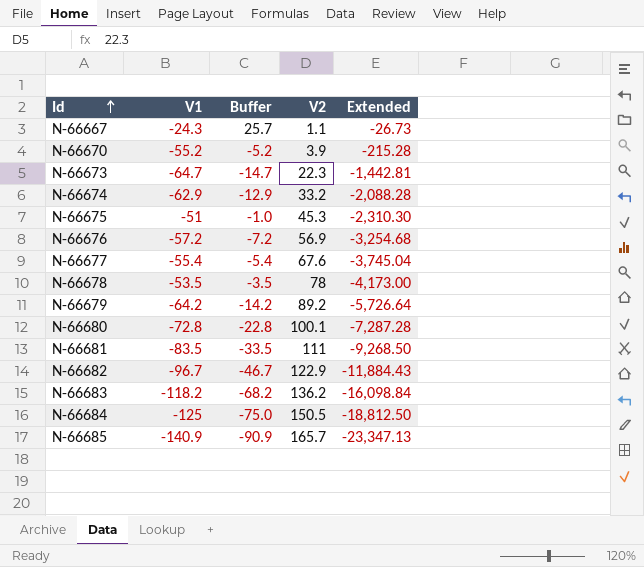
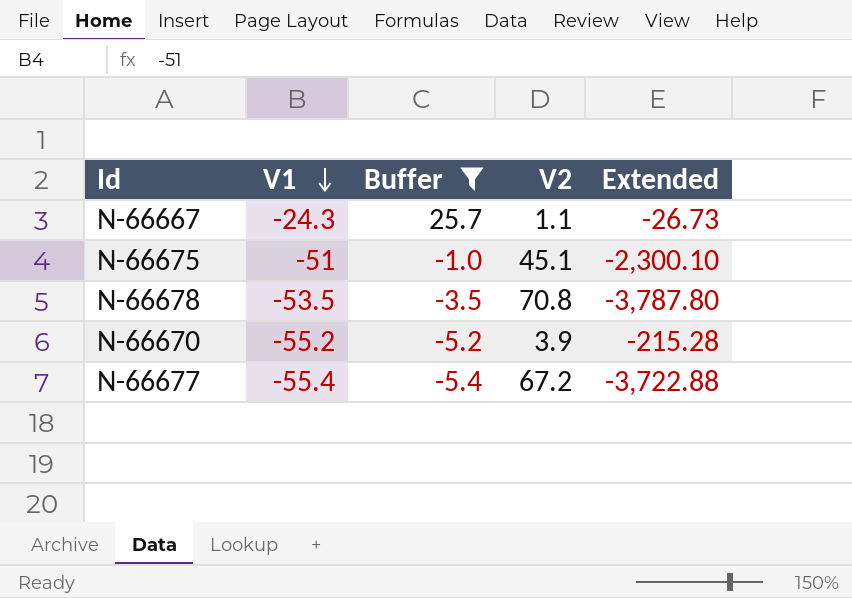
filter: none -> Buffer >= -5.4
row order: Id ascending -> V1 descending
N-66675 | V2: 45.3 -> 45.1
N-66675 | Extended: -2,310.30 -> -2,300.10
N-66678 | V2: 78 -> 70.8
N-66678 | Extended: -4,173.00 -> -3,787.80
N-66677 | V2: 67.6 -> 67.2
N-66677 | Extended: -3,745.04 -> -3,722.88

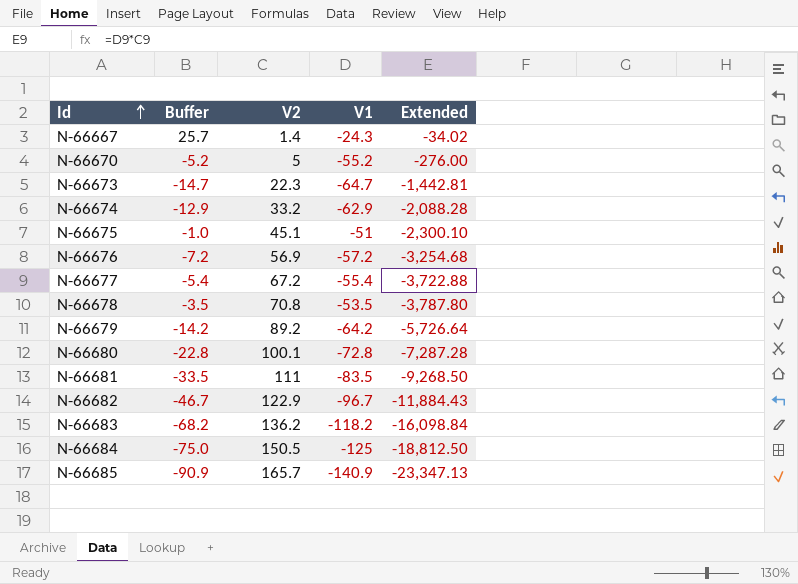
filter: Buffer >= -5.4 -> none
row order: V1 descending -> Id ascending
column V1 | position: 2 -> 4
N-66667 | V2: 1.1 -> 1.4
N-66667 | Extended: -26.73 -> -34.02
N-66670 | V2: 3.9 -> 5
N-66670 | Extended: -215.28 -> -276.00

